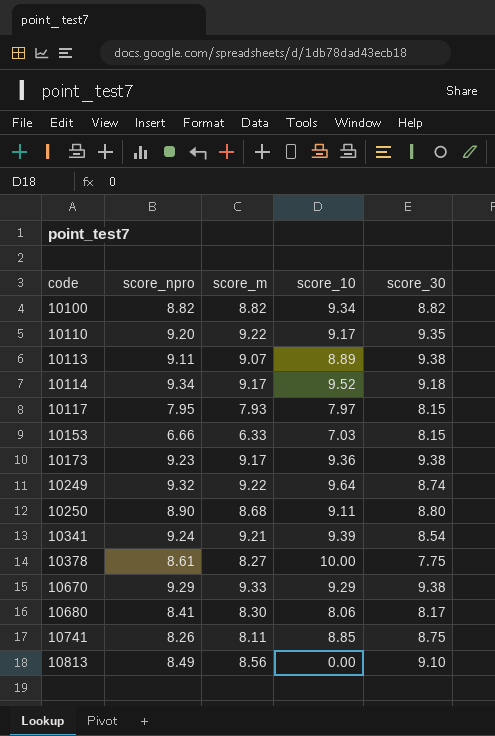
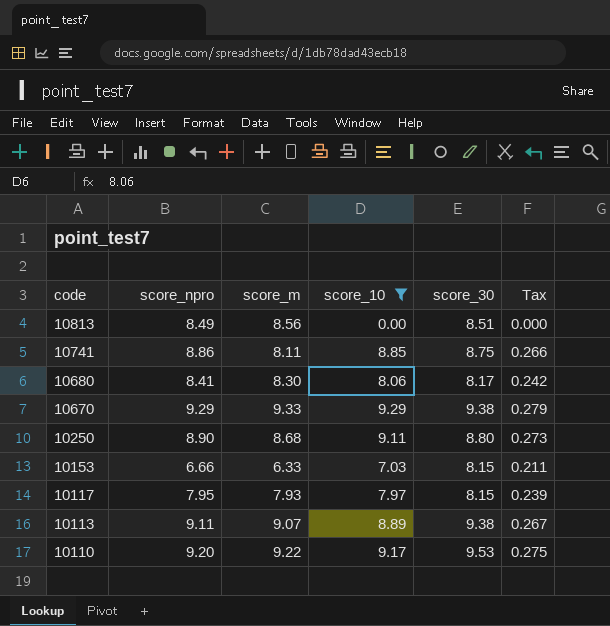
filter: none -> score_10 <= 9.29
row order: code ascending -> code descending
column Tax | formula: none -> [score_10] * 0.03
10813 | score_30: 9.10 -> 8.51
10741 | score_npro: 8.26 -> 8.86
10110 | score_30: 9.35 -> 9.53

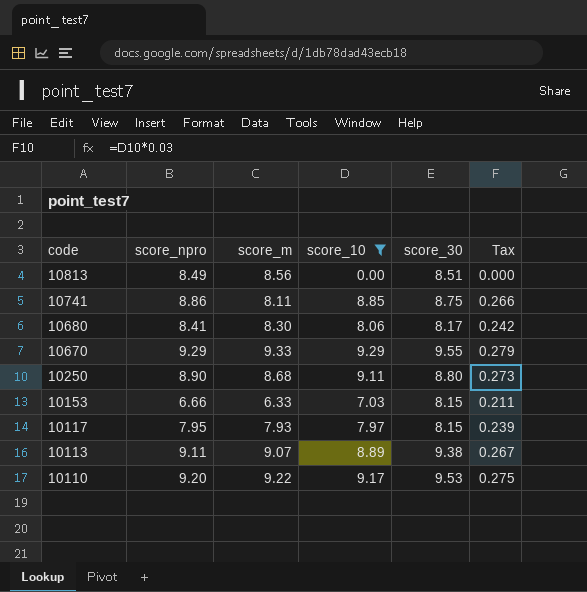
10670 | score_30: 9.38 -> 9.55

